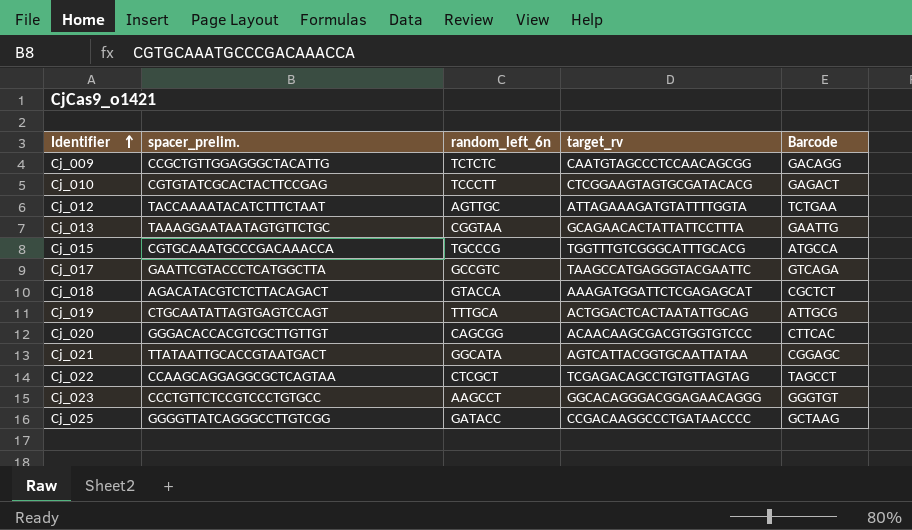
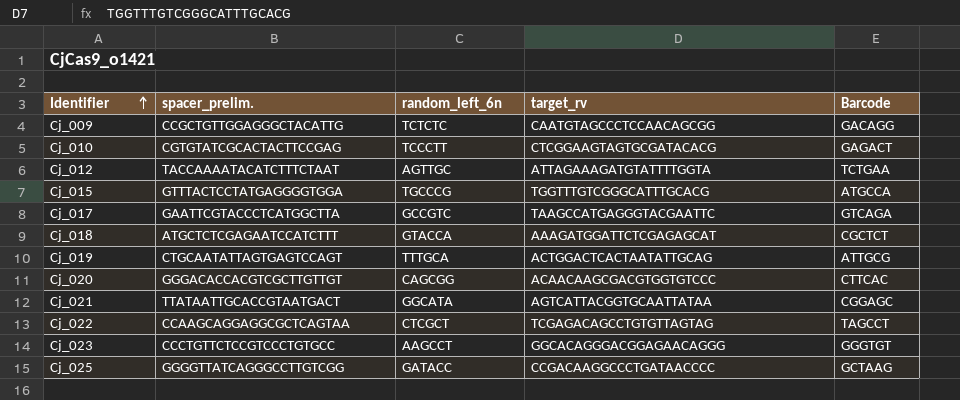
row Cj_013: TAAAGGAATAATAGTGTTCTGC | CGGTAA | GCAGAACACTATTATTCCTTTA | GAATTG -> none
Cj_015 | spacer_prelim.: CGTGCAAATGCCCGACAAACCA -> GTTTACTCCTATGAGGGGTGGA
Cj_018 | spacer_prelim.: AGACATACGTCTCTTACAGACT -> ATGCTCTCGAGAATCCATCTTT

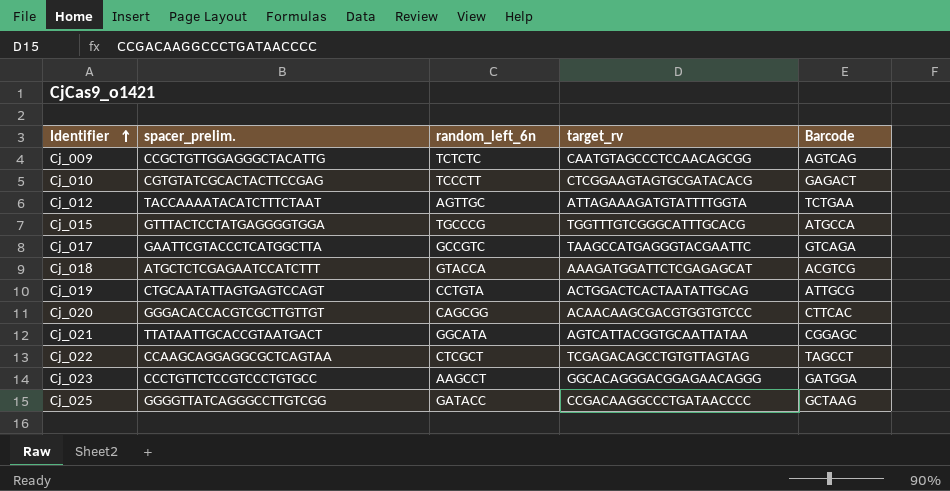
Cj_009 | Barcode: GACAGG -> AGTCAG
Cj_018 | Barcode: CGCTCT -> ACGTCG
Cj_019 | random_left_6n: TTTGCA -> CCTGTA
Cj_023 | Barcode: GGGTGT -> GATGGA

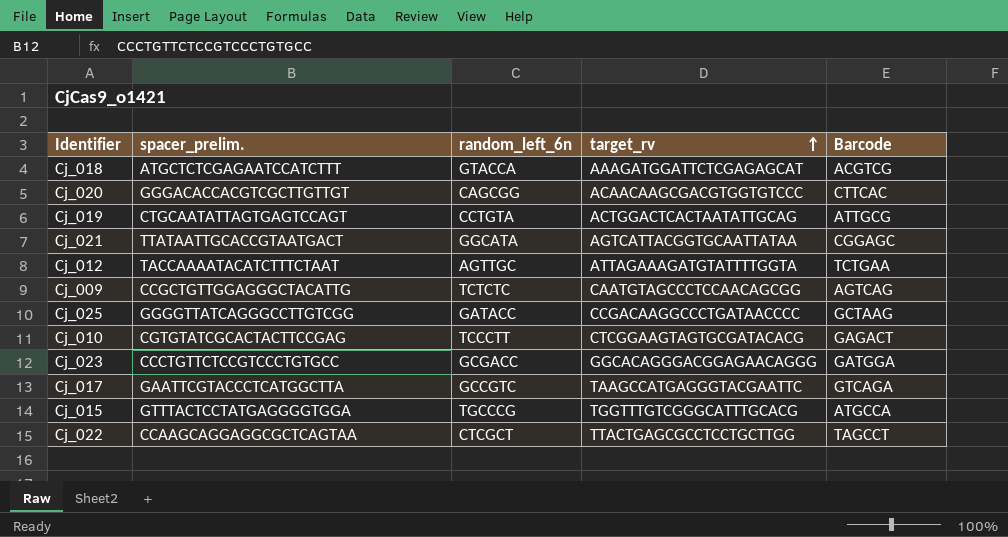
row order: Identifier ascending -> target_rv ascending
Cj_023 | random_left_6n: AAGCCT -> GCGACC
Cj_022 | target_rv: TCGAGACAGCCTGTGTTAGTAG -> TTACTGAGCGCCTCCTGCTTGG

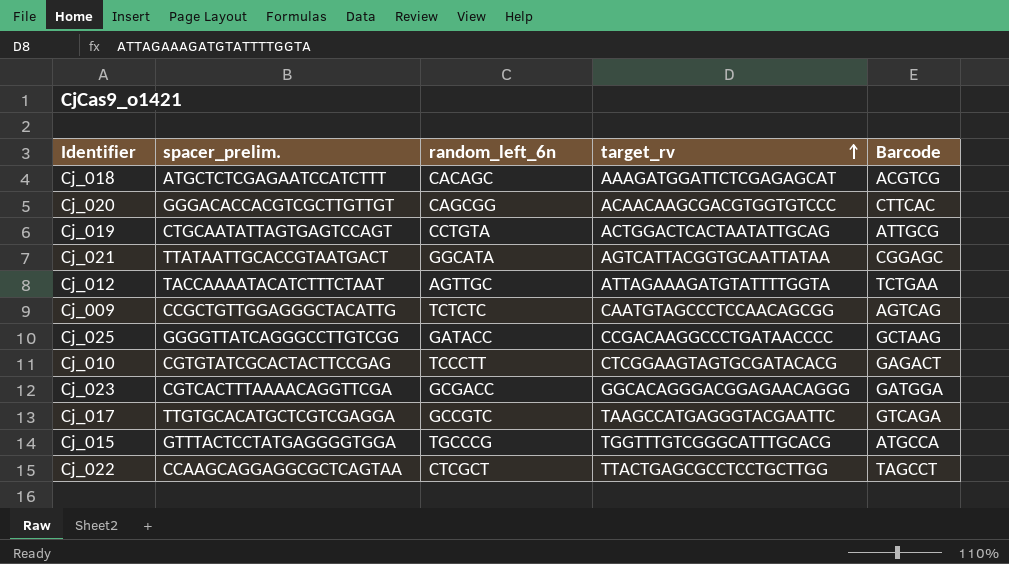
Cj_018 | random_left_6n: GTACCA -> CACAGC
Cj_023 | spacer_prelim.: CCCTGTTCTCCGTCCCTGTGCC -> CGTCACTTTAAAACAGGTTCGA
Cj_017 | spacer_prelim.: GAATTCGTACCCTCATGGCTTA -> TTGTGCACATGCTCGTCGAGGA

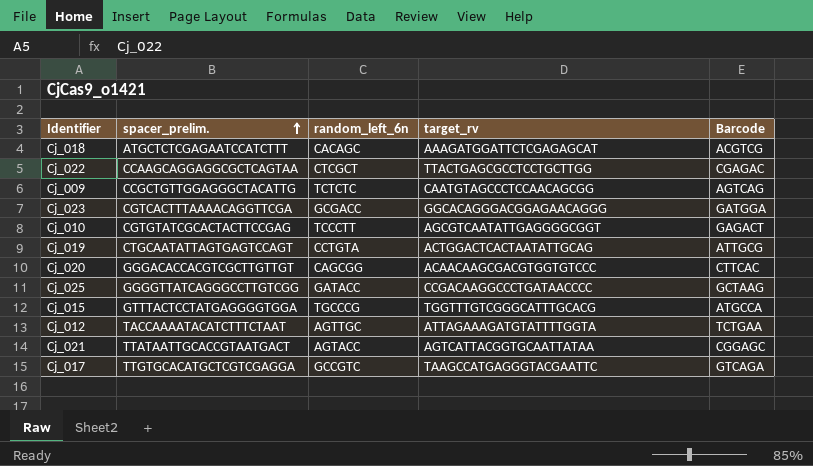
row order: target_rv ascending -> spacer_prelim. ascending
Cj_022 | Barcode: TAGCCT -> CGAGAC
Cj_010 | target_rv: CTCGGAAGTAGTGCGATACACG -> AGCGTCAATATTGAGGGGCGGT
Cj_021 | random_left_6n: GGCATA -> AGTACC

